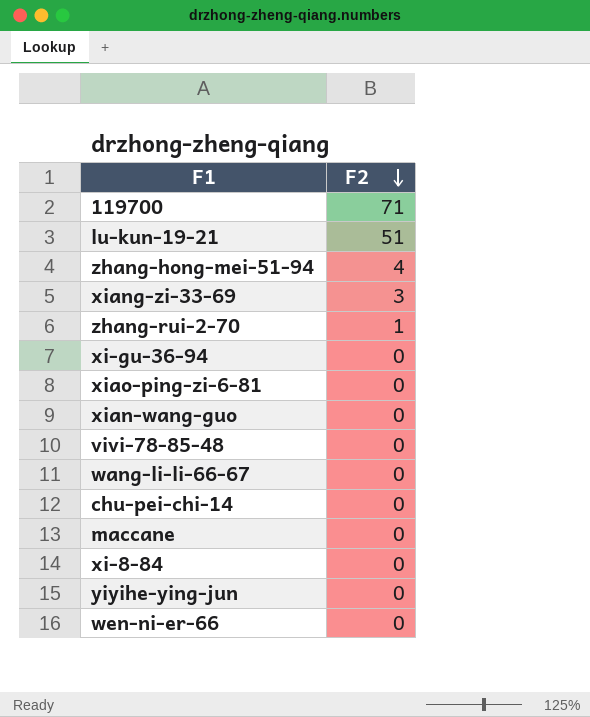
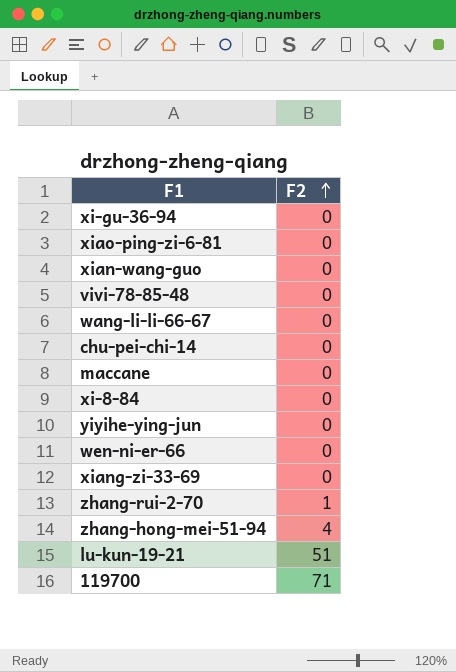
row order: F2 descending -> F2 ascending
xiang-zi-33-69 | F2: 3 -> 0

